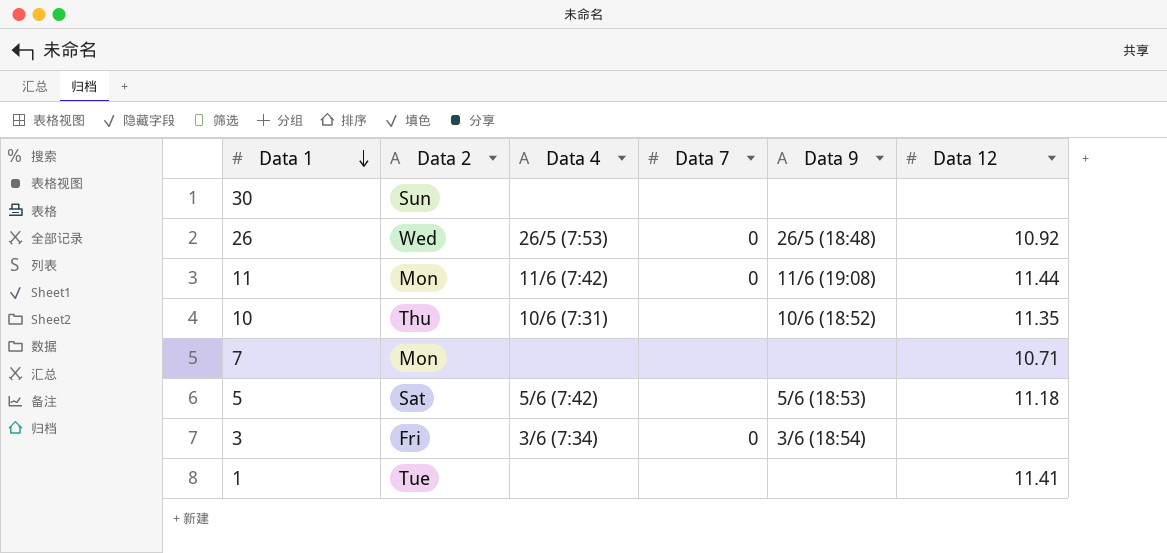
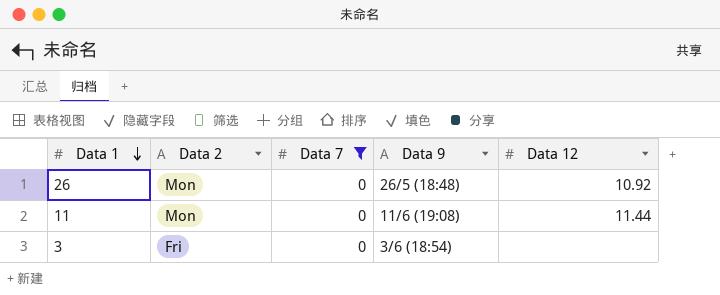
filter: none -> Data 7 = 0
column Data 4 | position: 3 -> none
26 | Data 2: Wed -> Mon

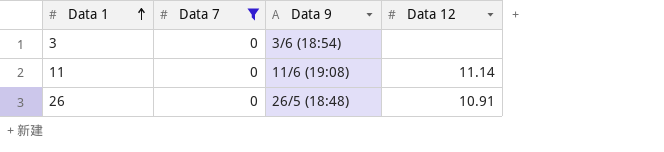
row order: Data 1 descending -> Data 1 ascending
column Data 2 | position: 2 -> none
11 | Data 12: 11.44 -> 11.14
26 | Data 12: 10.92 -> 10.91

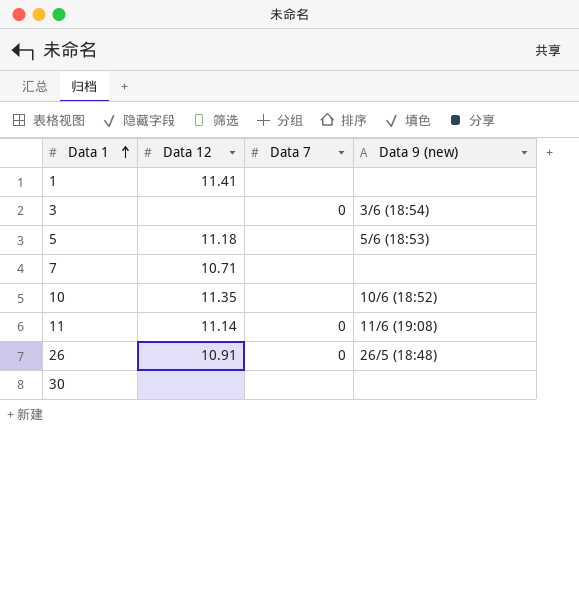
filter: Data 7 = 0 -> none
column Data 12 | position: 4 -> 2
column name: Data 9 -> Data 9 (new)

